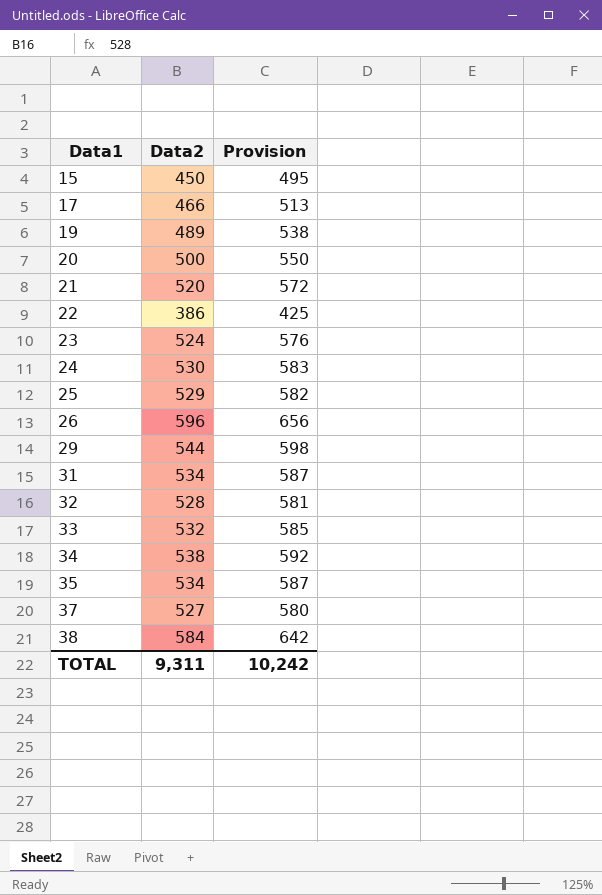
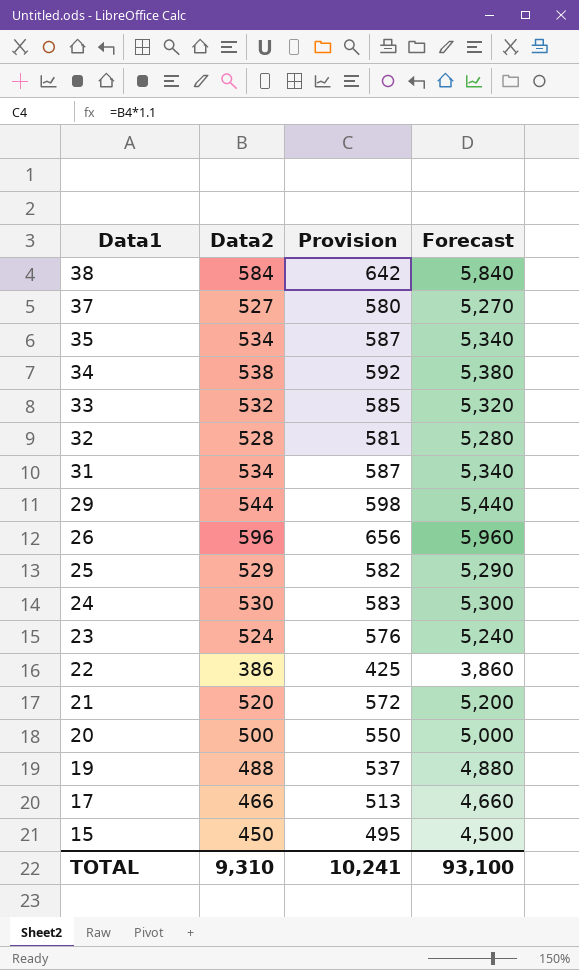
row order: Data1 ascending -> Data1 descending
column Forecast | formula: none -> [Data2] * 10
19 | Data2: 489 -> 488
19 | Provision: 538 -> 537
TOTAL | Data2: 9,311 -> 9,310
TOTAL | Provision: 10,242 -> 10,241

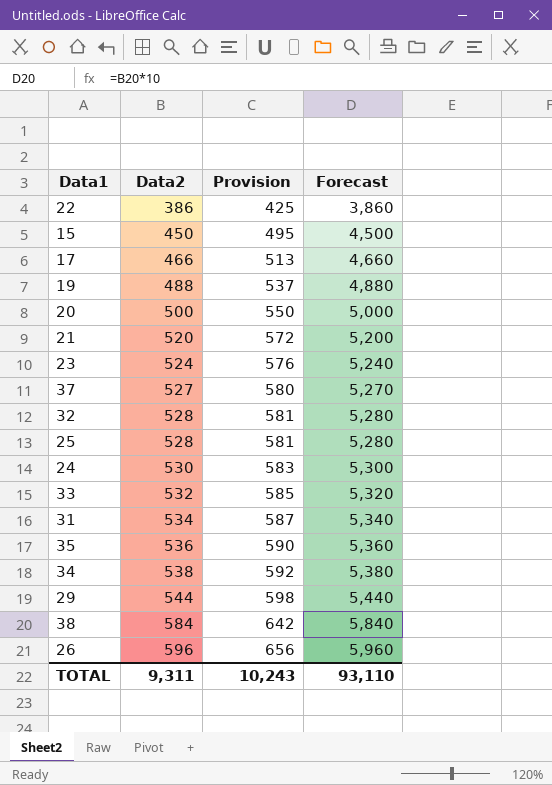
row order: Data1 descending -> Data2 ascending
25 | Data2: 529 -> 528
25 | Provision: 582 -> 581
25 | Forecast: 5,290 -> 5,280
35 | Data2: 534 -> 536
35 | Provision: 587 -> 590
35 | Forecast: 5,340 -> 5,360
TOTAL | Data2: 9,310 -> 9,311
TOTAL | Provision: 10,241 -> 10,243
TOTAL | Forecast: 93,100 -> 93,110

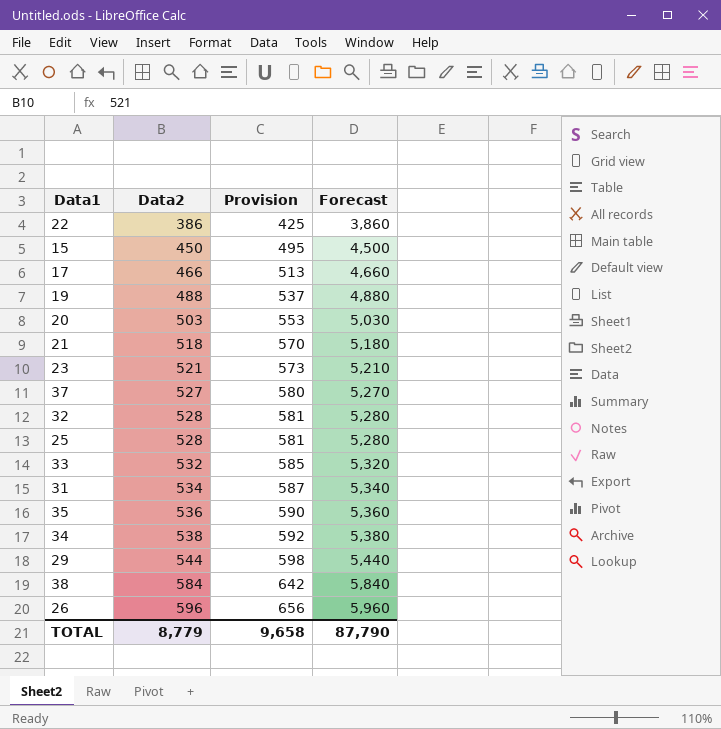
row 24: 530 | 583 | 5,300 -> none
20 | Data2: 500 -> 503
20 | Provision: 550 -> 553
20 | Forecast: 5,000 -> 5,030
21 | Data2: 520 -> 518
21 | Provision: 572 -> 570
21 | Forecast: 5,200 -> 5,180
23 | Data2: 524 -> 521
23 | Provision: 576 -> 573
23 | Forecast: 5,240 -> 5,210
TOTAL | Data2: 9,311 -> 8,779
TOTAL | Provision: 10,243 -> 9,658
TOTAL | Forecast: 93,110 -> 87,790

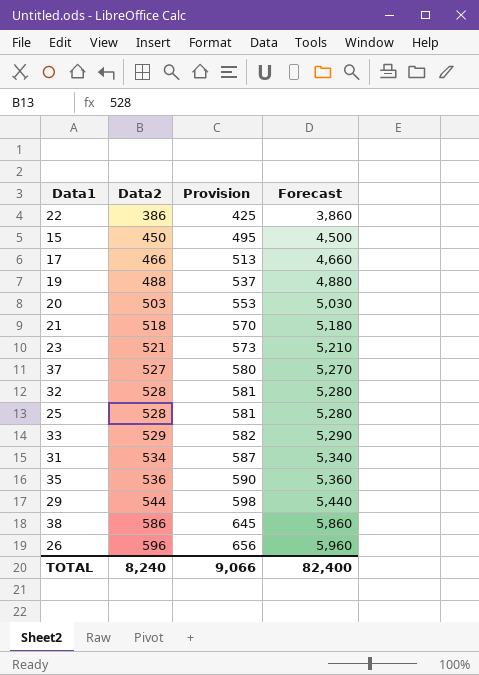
row 34: 538 | 592 | 5,380 -> none
33 | Data2: 532 -> 529
33 | Provision: 585 -> 582
33 | Forecast: 5,320 -> 5,290
38 | Data2: 584 -> 586
38 | Provision: 642 -> 645
38 | Forecast: 5,840 -> 5,860
TOTAL | Data2: 8,779 -> 8,240
TOTAL | Provision: 9,658 -> 9,066
TOTAL | Forecast: 87,790 -> 82,400

